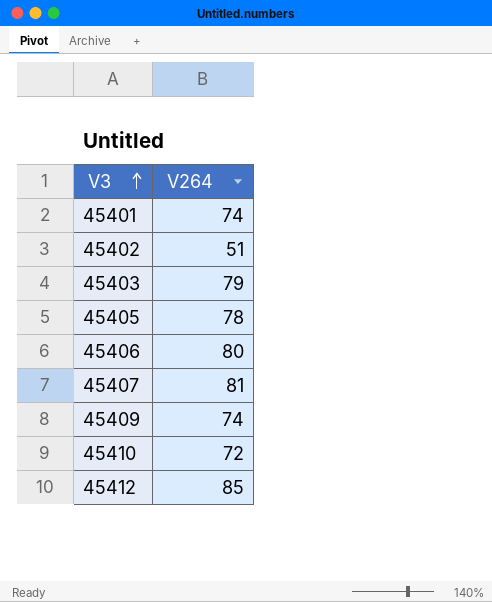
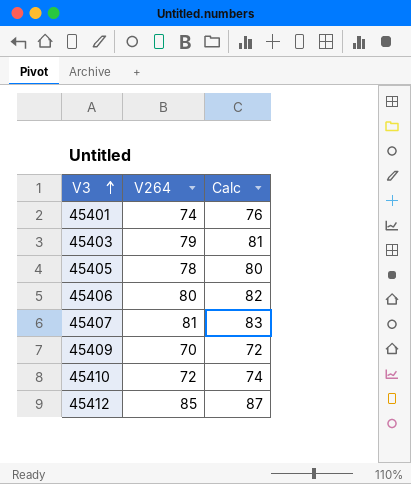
column Calc | formula: none -> [V264] + 2
row 45402: 51 -> none
45409 | V264: 74 -> 70

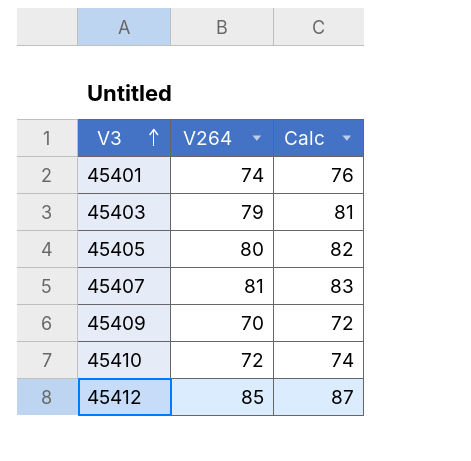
row 45406: 80 | 82 -> none
45405 | V264: 78 -> 80
45405 | Calc: 80 -> 82

